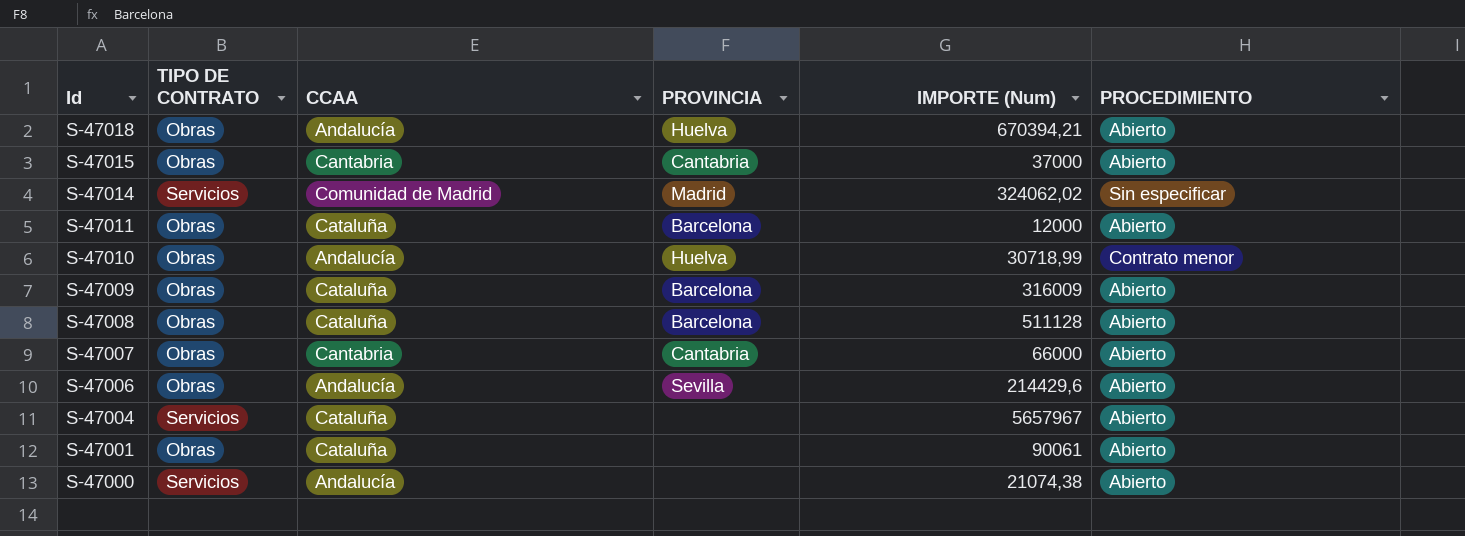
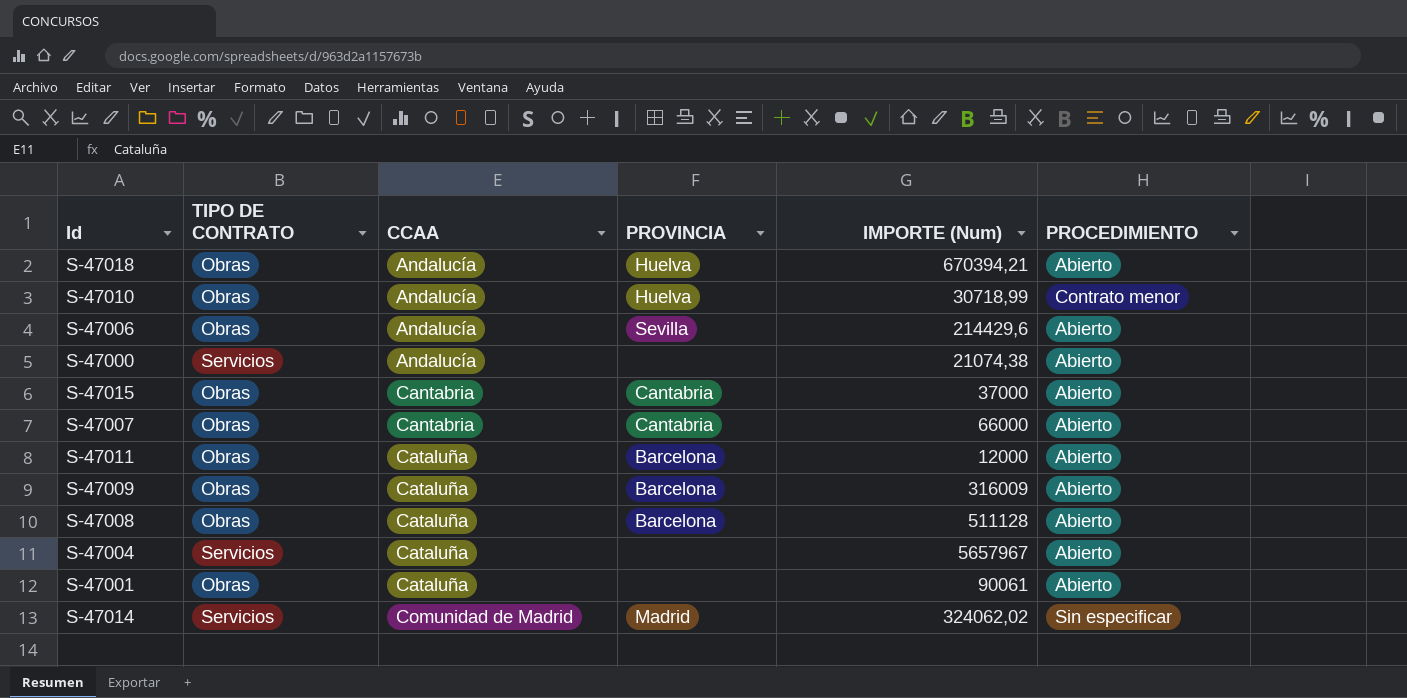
row order: Id descending -> CCAA ascending

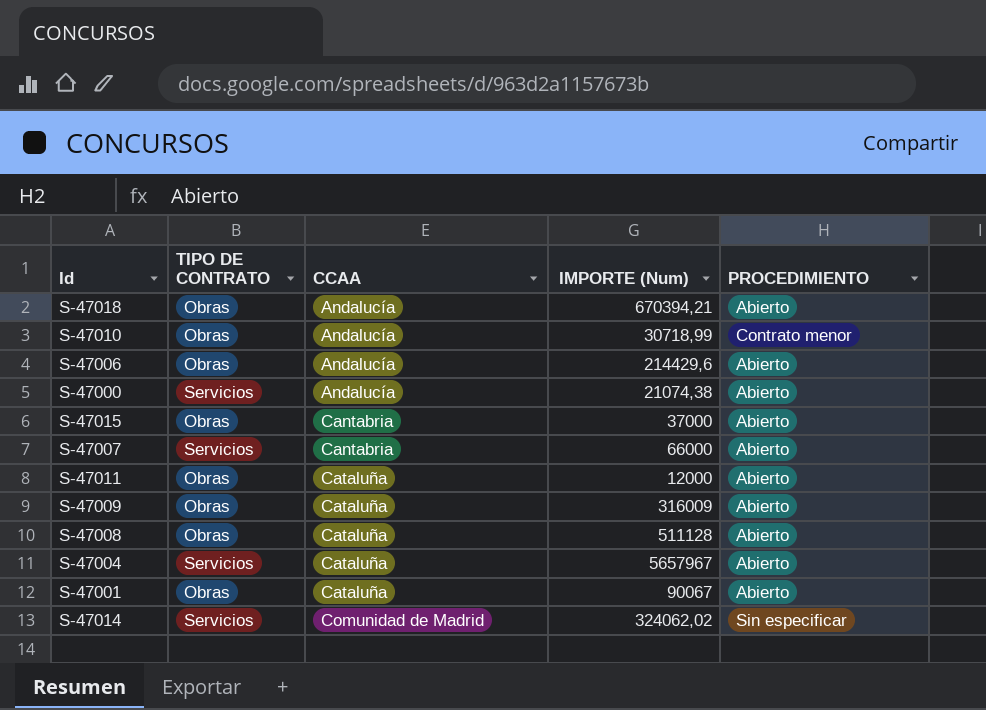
column PROVINCIA | position: 4 -> none
S-47007 | TIPO DE CONTRATO: Obras -> Servicios
S-47001 | IMPORTE (Num): 90061 -> 90067

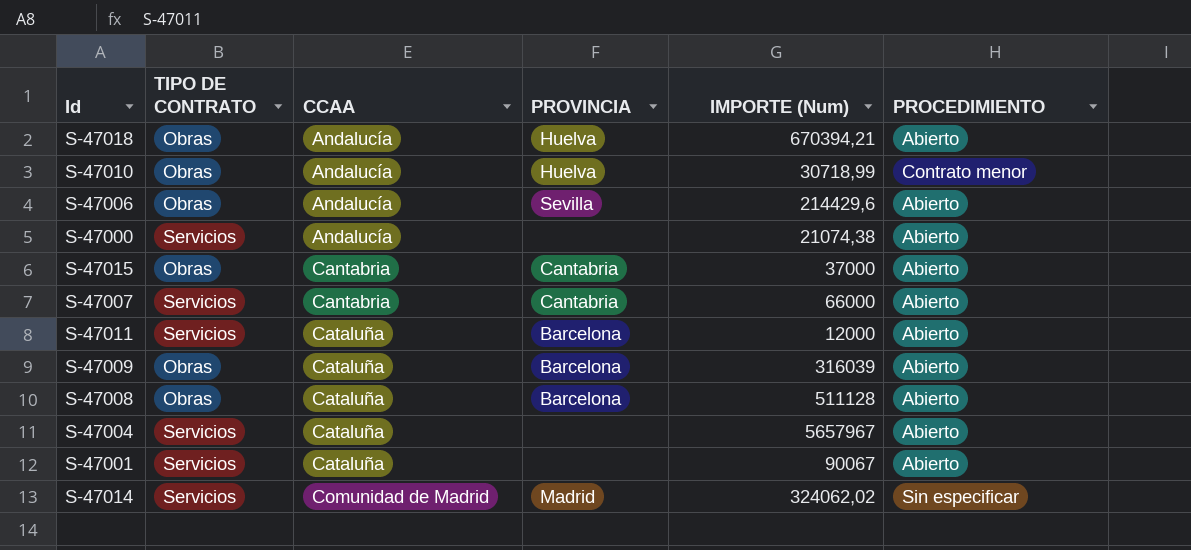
column PROVINCIA | position: none -> 4
S-47011 | TIPO DE CONTRATO: Obras -> Servicios
S-47009 | IMPORTE (Num): 316009 -> 316039
S-47001 | TIPO DE CONTRATO: Obras -> Servicios

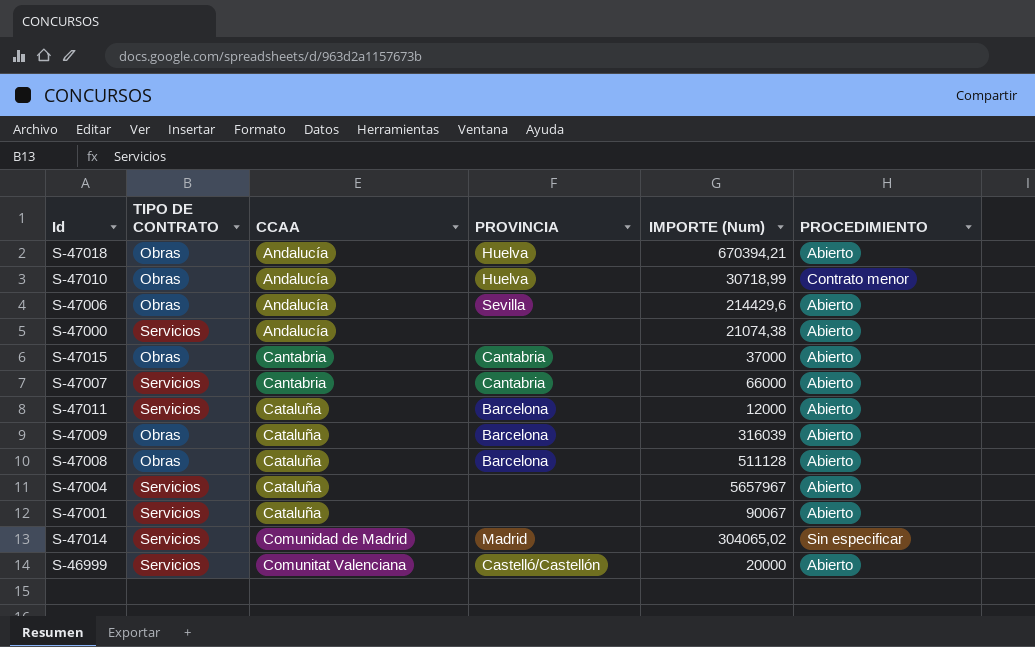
S-47014 | IMPORTE (Num): 324062,02 -> 304065,02
row S-46999: none -> Servicios | Comunitat Valenciana | Castelló/Castellón | 20000 | Abierto

